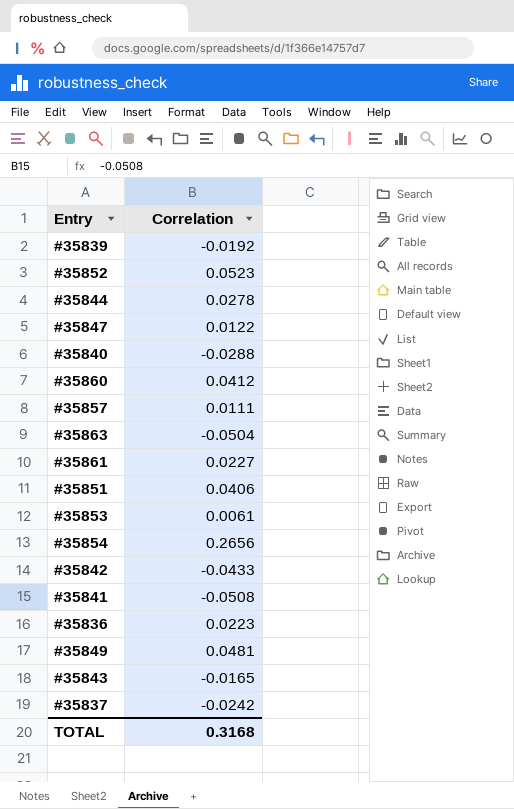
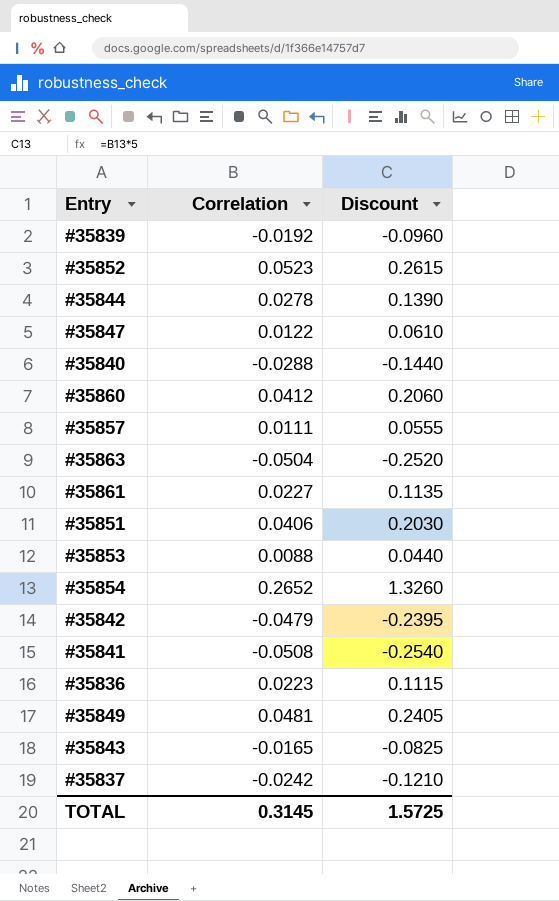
column Discount | formula: none -> [Correlation] * 5
#35853 | Correlation: 0.0061 -> 0.0088
#35854 | Correlation: 0.2656 -> 0.2652
#35842 | Correlation: -0.0433 -> -0.0479
TOTAL | Correlation: 0.3168 -> 0.3145

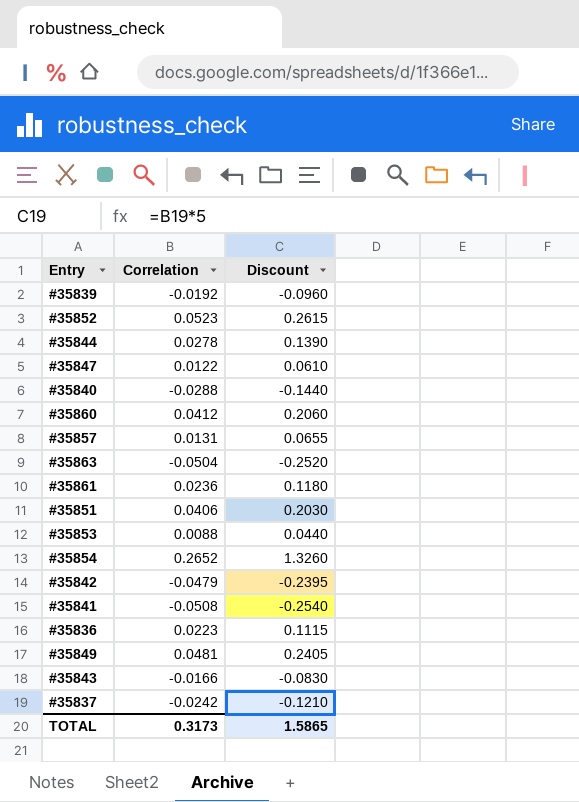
#35857 | Correlation: 0.0111 -> 0.0131
#35857 | Discount: 0.0555 -> 0.0655
#35861 | Correlation: 0.0227 -> 0.0236
#35861 | Discount: 0.1135 -> 0.1180
#35843 | Correlation: -0.0165 -> -0.0166
#35843 | Discount: -0.0825 -> -0.0830
TOTAL | Correlation: 0.3145 -> 0.3173
TOTAL | Discount: 1.5725 -> 1.5865

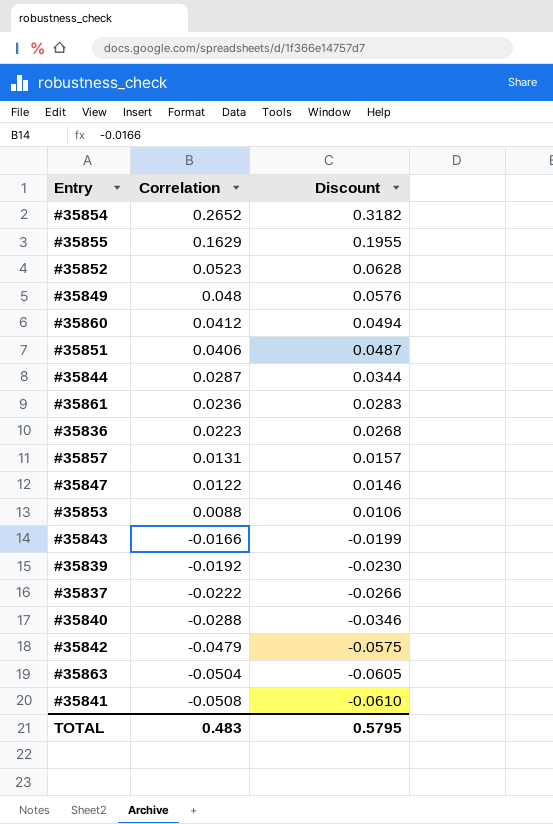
row order: none -> Correlation descending
column Discount | formula: [Correlation] * 5 -> [Correlation] * 1.2
row #35855: none -> 0.1629 | 0.1955
#35849 | Correlation: 0.0481 -> 0.048
#35844 | Correlation: 0.0278 -> 0.0287
#35837 | Correlation: -0.0242 -> -0.0222
TOTAL | Correlation: 0.3173 -> 0.483
TOTAL | Discount: 1.5865 -> 0.5795

